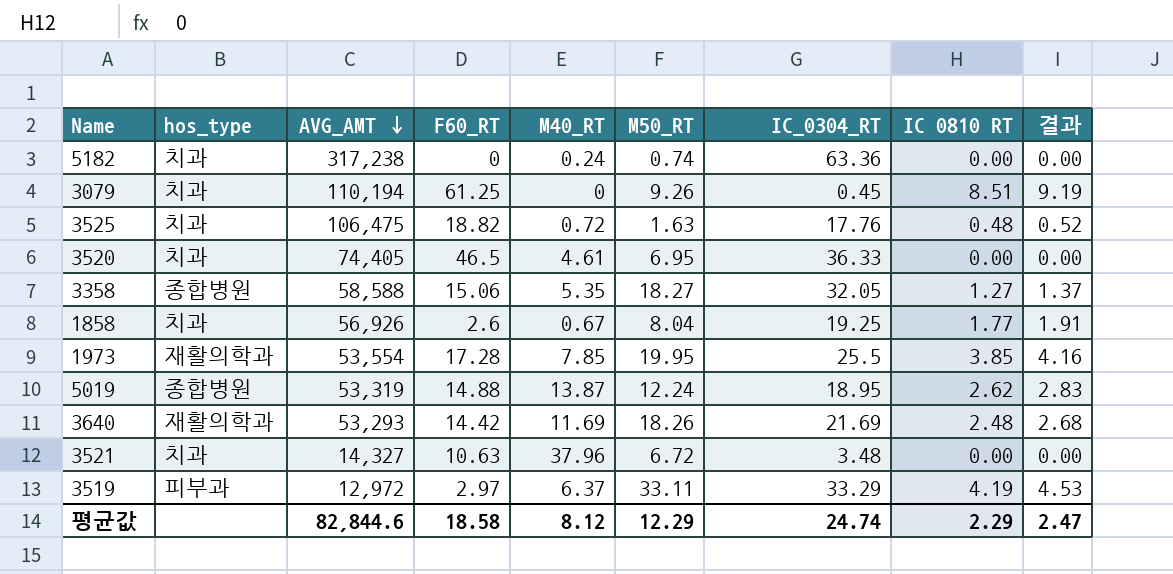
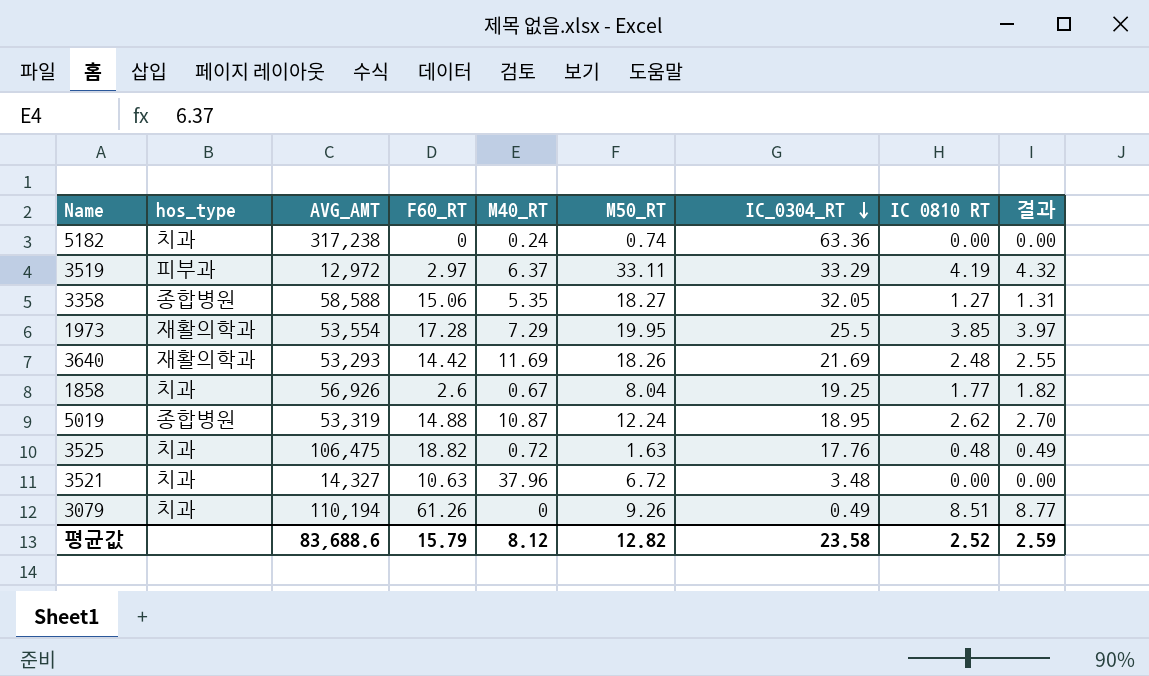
row order: AVG_AMT descending -> IC_0304_RT descending
column 결과 | formula: [IC 0810 RT] * 1.08 -> [IC 0810 RT] * 1.03
row 3520: 치과 | 74,405 | 46.5 | 4.61 | 6.95 | 36.33 | 0.00 | 0.00 -> none
1973 | M40_RT: 7.85 -> 7.29
5019 | M40_RT: 13.87 -> 10.87
3079 | F60_RT: 61.25 -> 61.26
3079 | IC_0304_RT: 0.45 -> 0.49
평균값 | AVG_AMT: 82,844.6 -> 83,688.6
평균값 | F60_RT: 18.58 -> 15.79
평균값 | M50_RT: 12.29 -> 12.82
평균값 | IC_0304_RT: 24.74 -> 23.58
평균값 | IC 0810 RT: 2.29 -> 2.52
평균값 | 결과: 2.47 -> 2.59

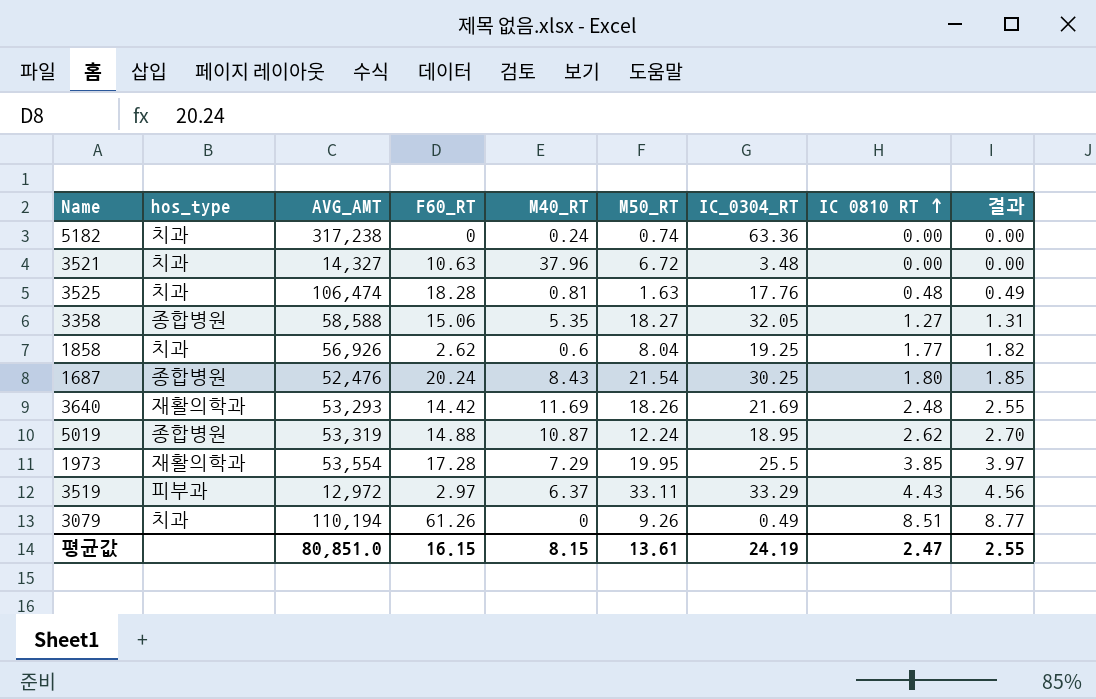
row order: IC_0304_RT descending -> IC 0810 RT ascending
3525 | AVG_AMT: 106,475 -> 106,474
3525 | F60_RT: 18.82 -> 18.28
3525 | M40_RT: 0.72 -> 0.81
1858 | F60_RT: 2.6 -> 2.62
1858 | M40_RT: 0.67 -> 0.6
row 1687: none -> 종합병원 | 52,476 | 20.24 | 8.43 | 21.54 | 30.25 | 1.80 | 1.85
3519 | IC 0810 RT: 4.19 -> 4.43
3519 | 결과: 4.32 -> 4.56
평균값 | AVG_AMT: 83,688.6 -> 80,851.0
평균값 | F60_RT: 15.79 -> 16.15
평균값 | M40_RT: 8.12 -> 8.15
평균값 | M50_RT: 12.82 -> 13.61
평균값 | IC_0304_RT: 23.58 -> 24.19
평균값 | IC 0810 RT: 2.52 -> 2.47
평균값 | 결과: 2.59 -> 2.55

